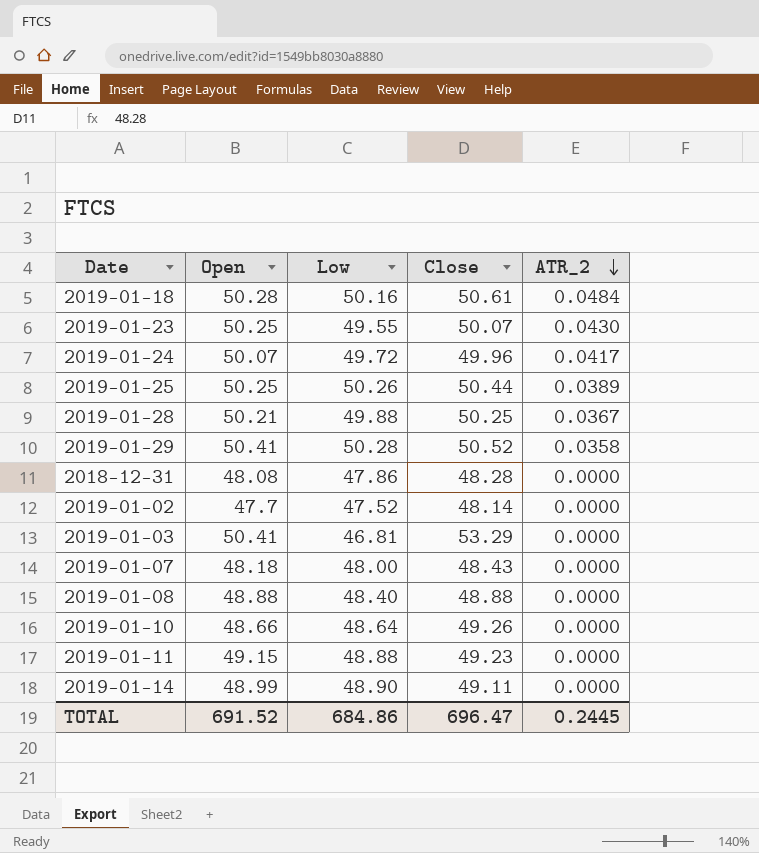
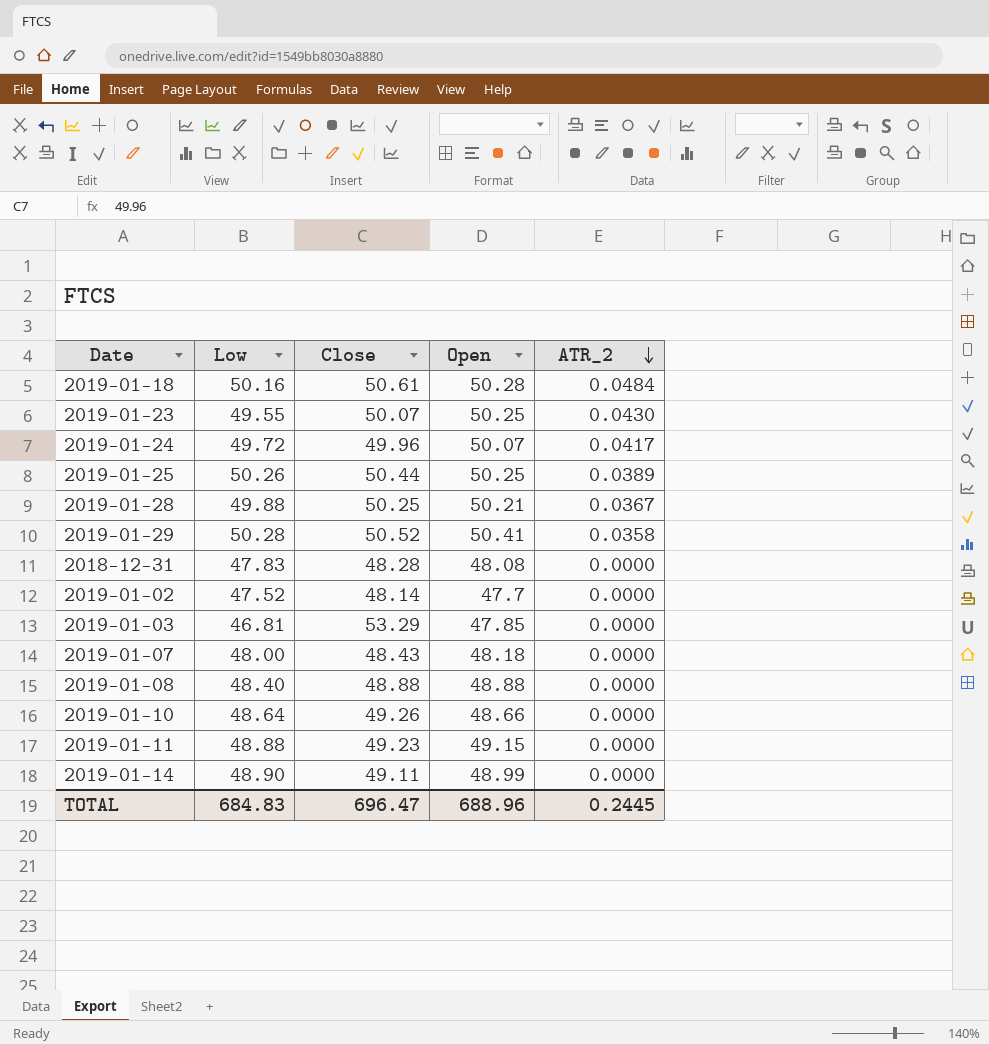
column Open | position: 2 -> 4
2018-12-31 | Low: 47.86 -> 47.83
2019-01-03 | Open: 50.41 -> 47.85
TOTAL | Low: 684.86 -> 684.83
TOTAL | Open: 691.52 -> 688.96

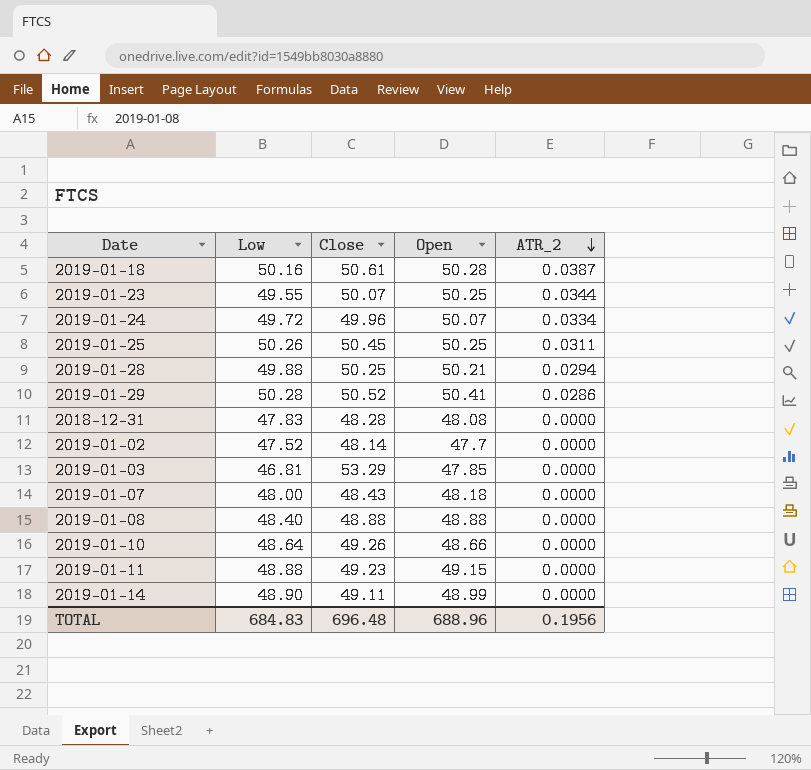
2019-01-18 | ATR_2: 0.0484 -> 0.0387
2019-01-23 | ATR_2: 0.0430 -> 0.0344
2019-01-24 | ATR_2: 0.0417 -> 0.0334
2019-01-25 | Close: 50.44 -> 50.45
2019-01-25 | ATR_2: 0.0389 -> 0.0311
2019-01-28 | ATR_2: 0.0367 -> 0.0294
2019-01-29 | ATR_2: 0.0358 -> 0.0286
TOTAL | Close: 696.47 -> 696.48
TOTAL | ATR_2: 0.2445 -> 0.1956

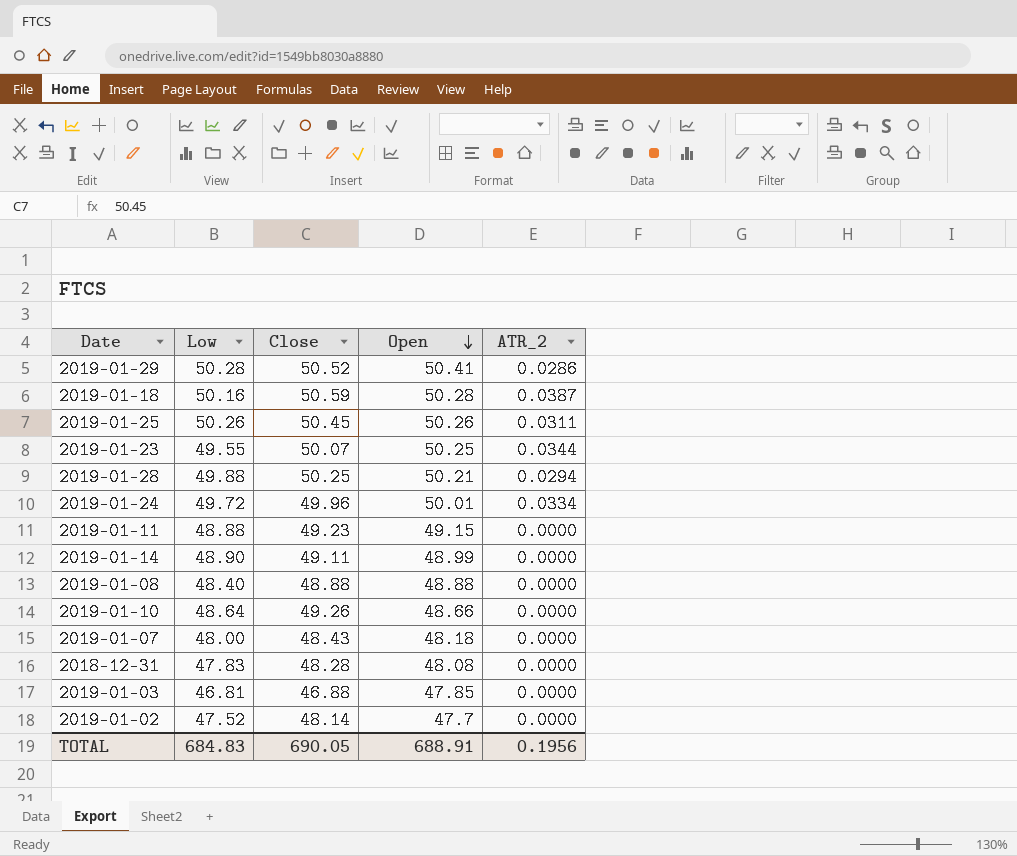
row order: ATR_2 descending -> Open descending
2019-01-18 | Close: 50.61 -> 50.59
2019-01-25 | Open: 50.25 -> 50.26
2019-01-24 | Open: 50.07 -> 50.01
2019-01-03 | Close: 53.29 -> 46.88
TOTAL | Close: 696.48 -> 690.05
TOTAL | Open: 688.96 -> 688.91

